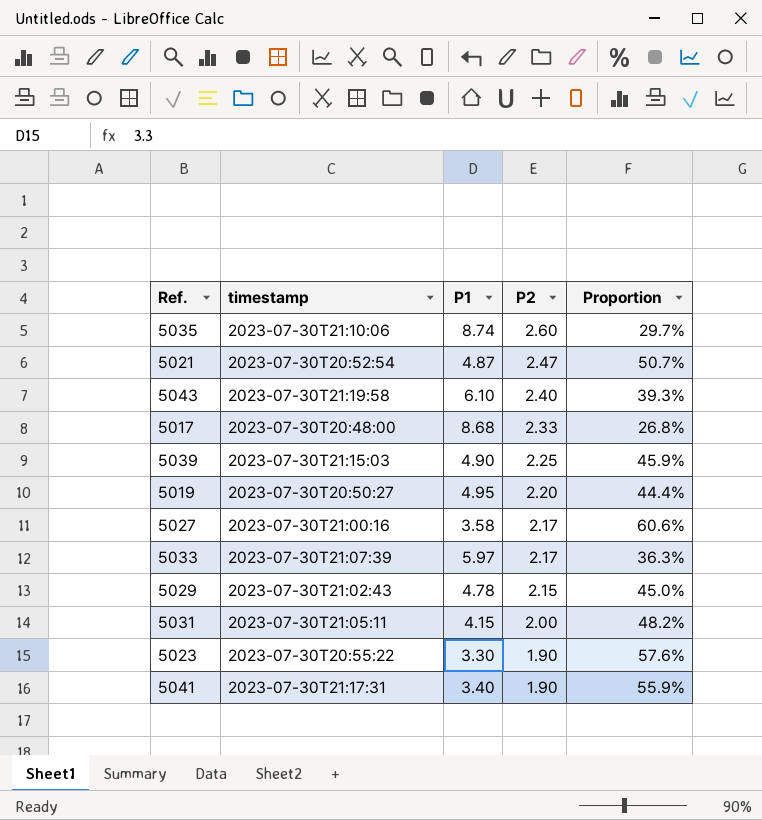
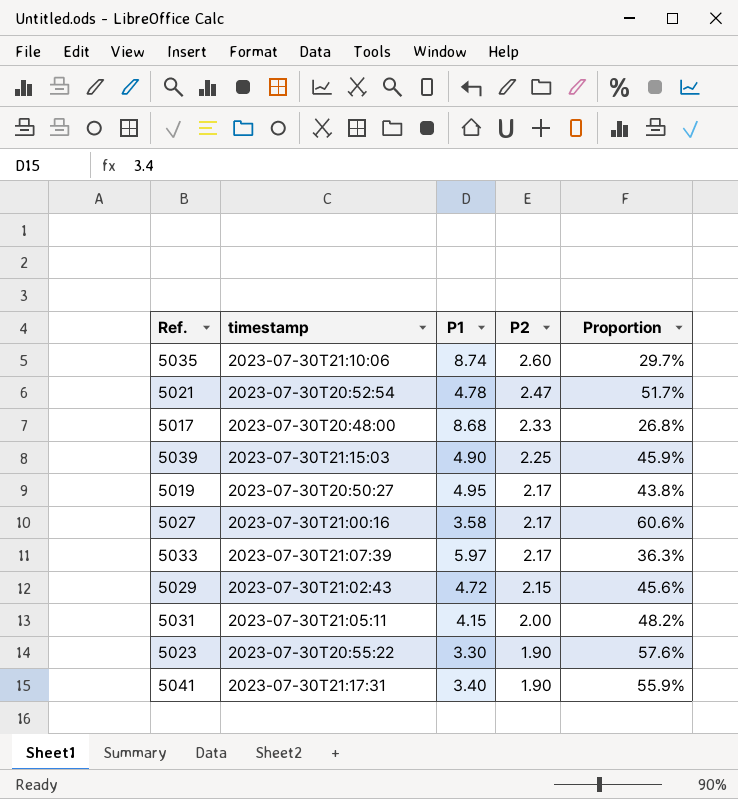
row 5043: 2023-07-30T21:19:58 | 6.10 | 2.40 | 39.3% -> none
5021 | P1: 4.87 -> 4.78
5021 | Proportion: 50.7% -> 51.7%
5019 | P2: 2.20 -> 2.17
5019 | Proportion: 44.4% -> 43.8%
5029 | P1: 4.78 -> 4.72
5029 | Proportion: 45.0% -> 45.6%

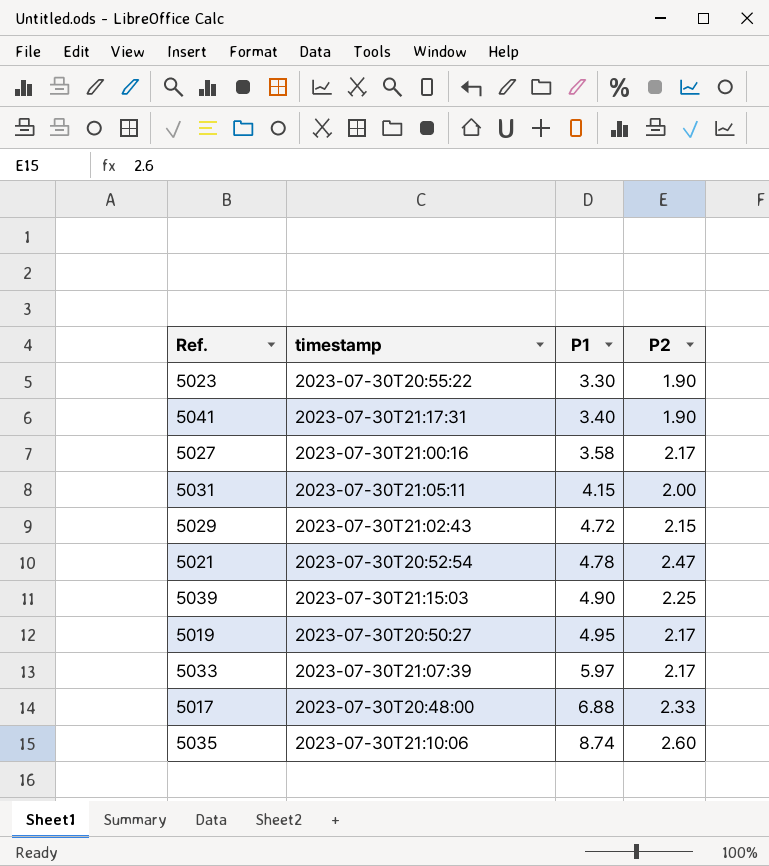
row order: P2 descending -> P1 ascending
column Proportion | formula: [P2] / [P1] -> none
5017 | P1: 8.68 -> 6.88

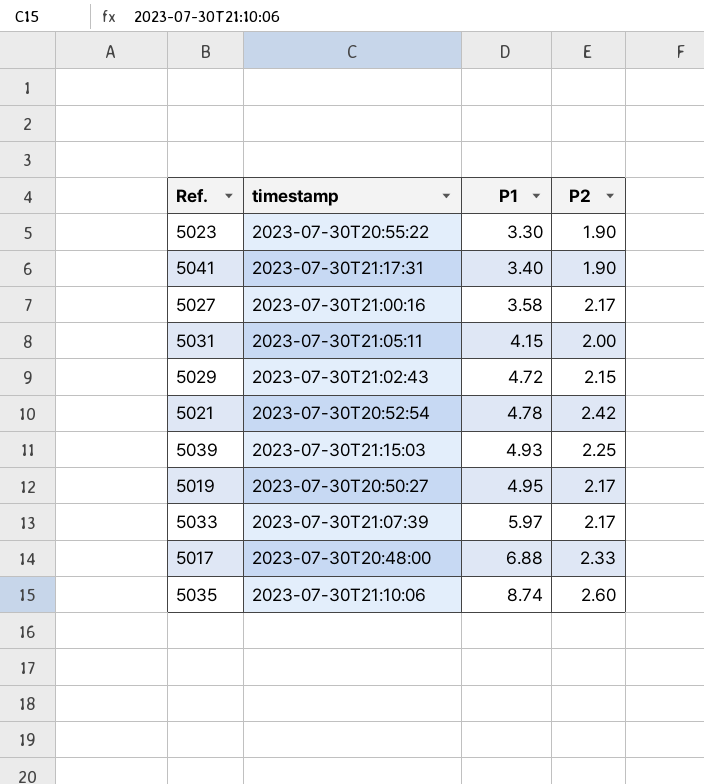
5021 | P2: 2.47 -> 2.42
5039 | P1: 4.90 -> 4.93

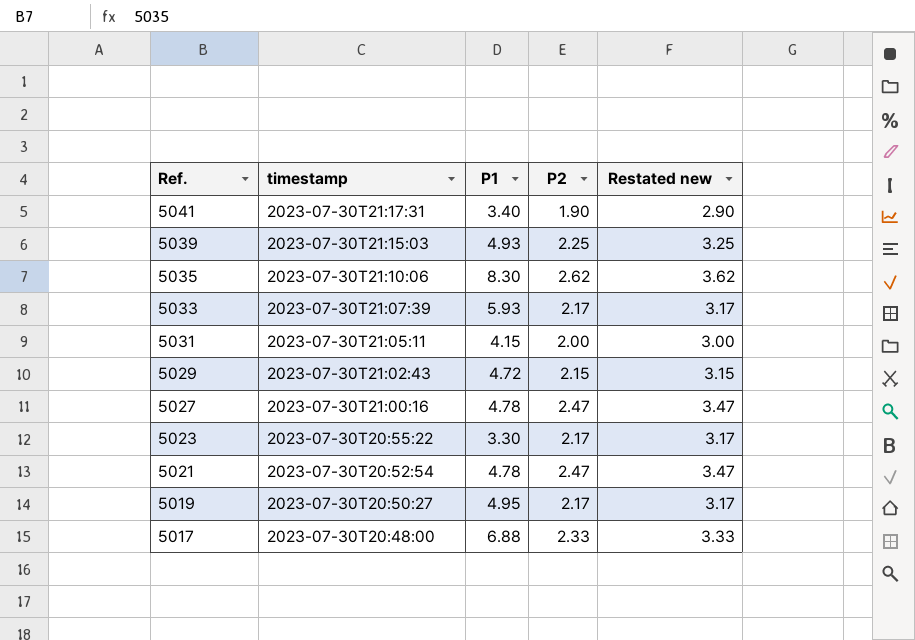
row order: P1 ascending -> Ref. descending
column Restated new | formula: none -> [P2] + 1
5035 | P1: 8.74 -> 8.30
5035 | P2: 2.60 -> 2.62
5033 | P1: 5.97 -> 5.93
5027 | P1: 3.58 -> 4.78
5027 | P2: 2.17 -> 2.47
5023 | P2: 1.90 -> 2.17
5021 | P2: 2.42 -> 2.47

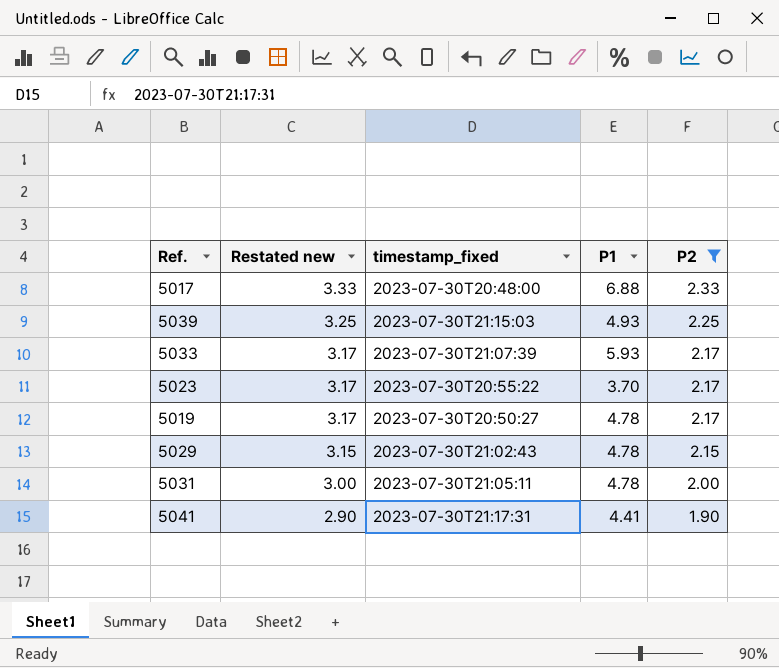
filter: none -> P2 <= 2.33
row order: Ref. descending -> Restated new descending
column Restated new | position: 5 -> 2
column name: timestamp -> timestamp_fixed
5023 | P1: 3.30 -> 3.70
5019 | P1: 4.95 -> 4.78
5029 | P1: 4.72 -> 4.78
5031 | P1: 4.15 -> 4.78
5041 | P1: 3.40 -> 4.41

